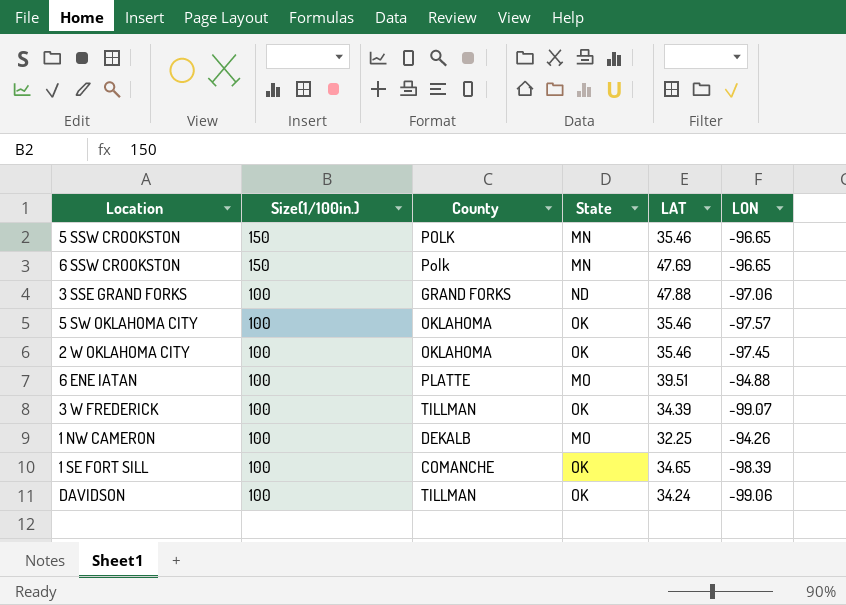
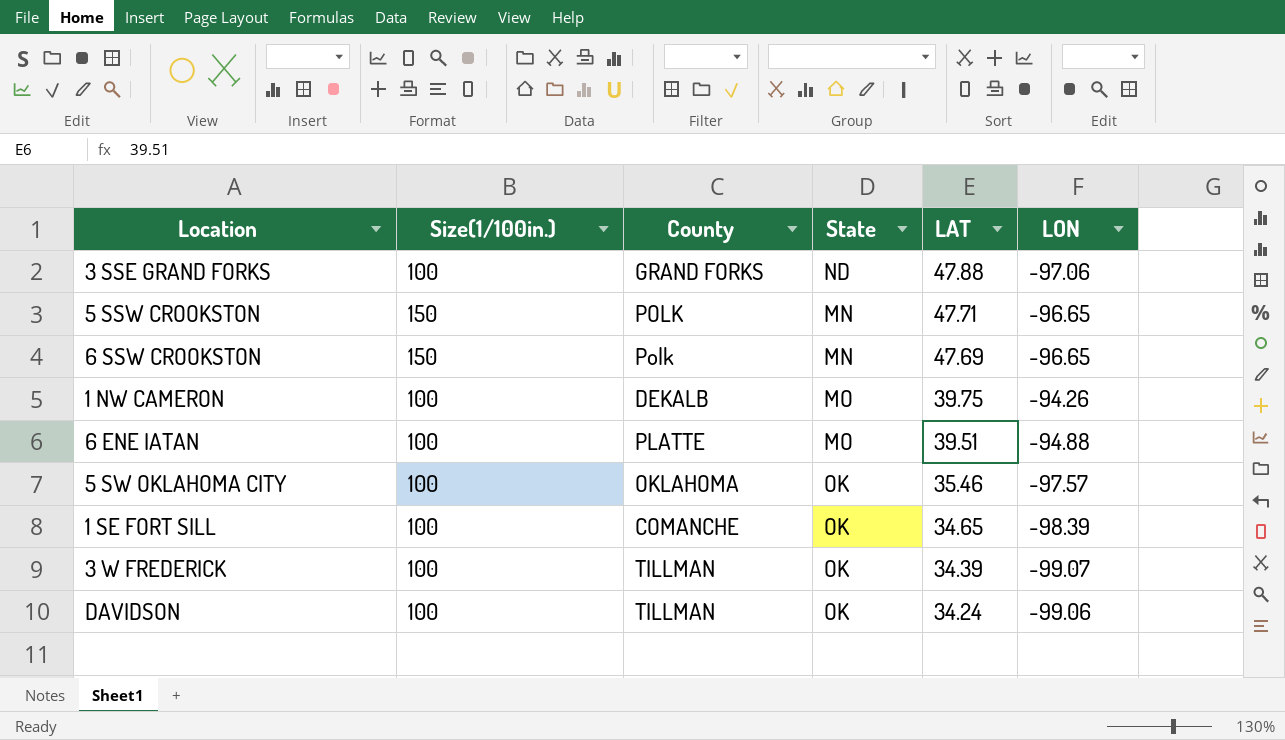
row order: Size(1/100in.) descending -> LAT descending
row 2 W OKLAHOMA CITY: 100 | OKLAHOMA | OK | 35.46 | -97.45 -> none
5 SSW CROOKSTON | LAT: 35.46 -> 47.71
1 NW CAMERON | LAT: 32.25 -> 39.75

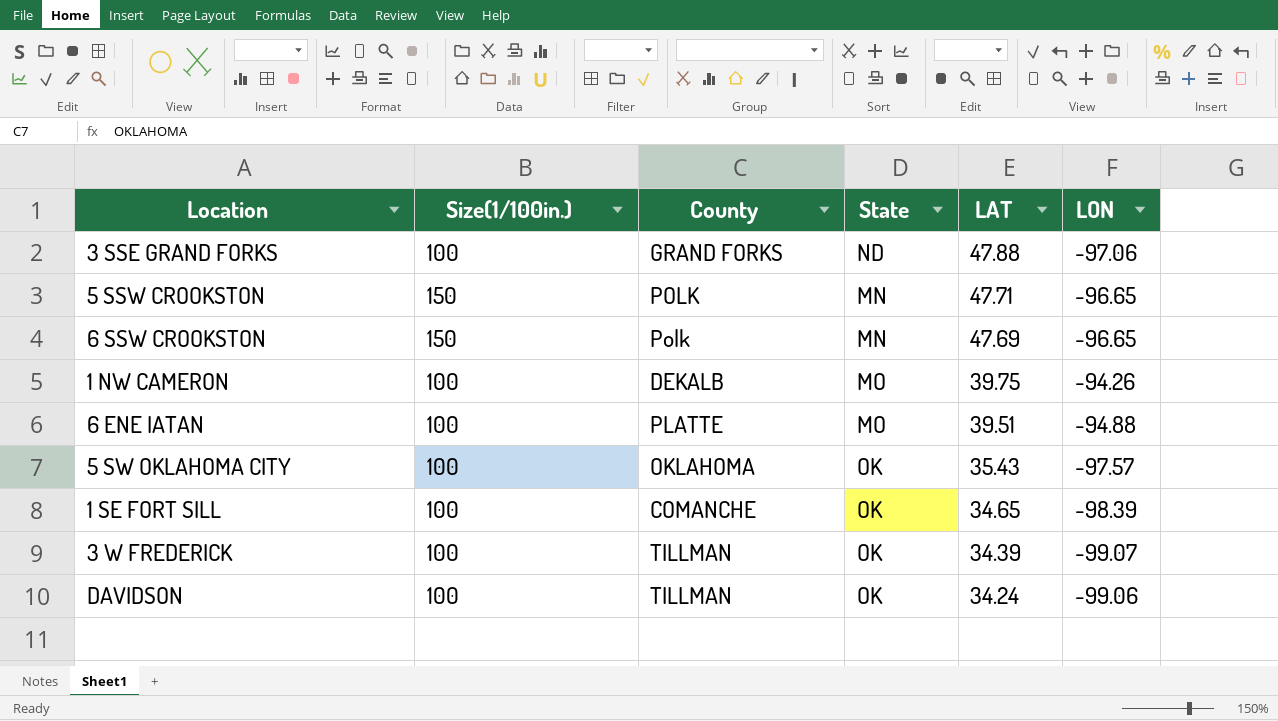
5 SW OKLAHOMA CITY | LAT: 35.46 -> 35.43

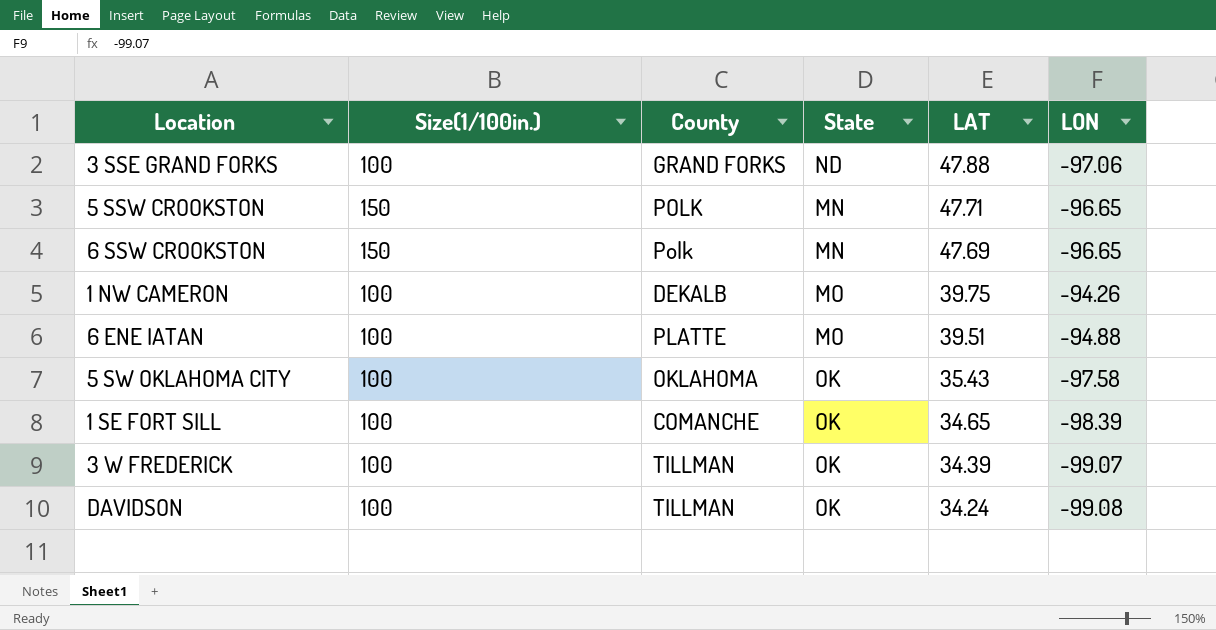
5 SW OKLAHOMA CITY | LON: -97.57 -> -97.58
DAVIDSON | LON: -99.06 -> -99.08

